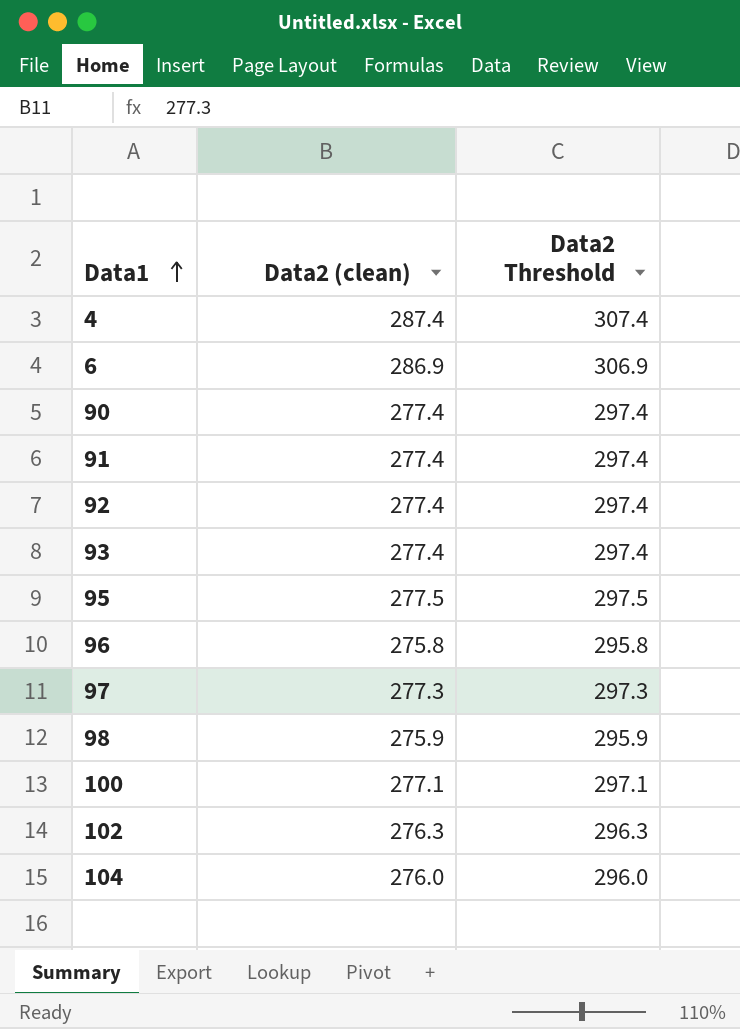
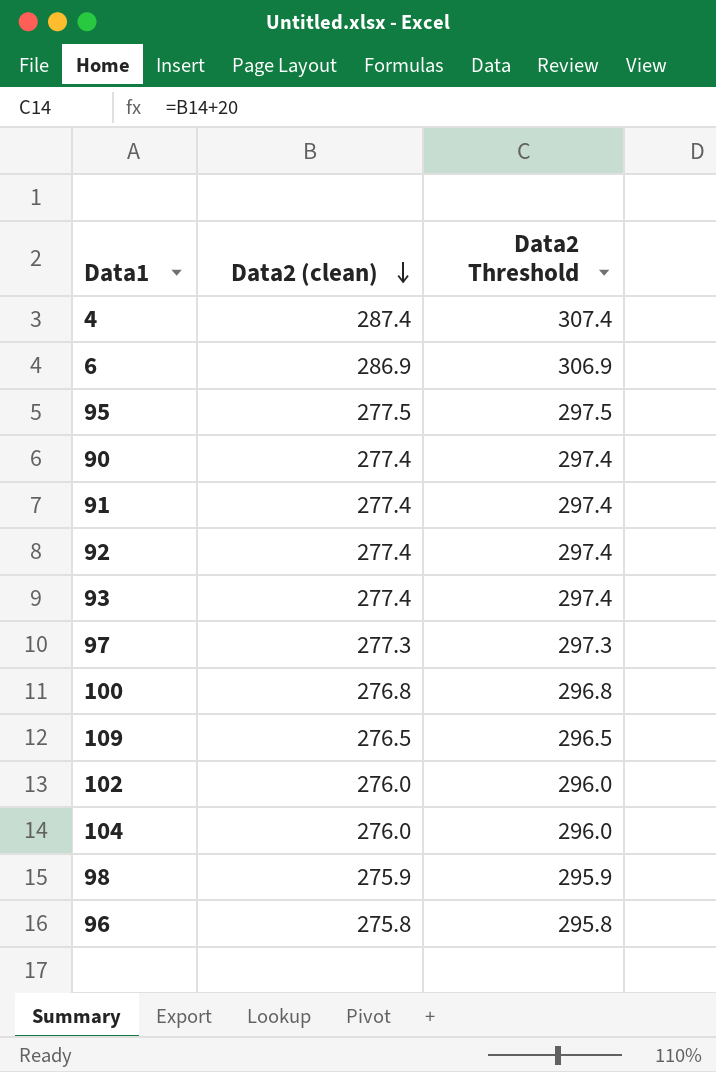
row order: Data1 ascending -> Data2 (clean) descending
100 | Data2 (clean): 277.1 -> 276.8
100 | Data2 Threshold: 297.1 -> 296.8
row 109: none -> 276.5 | 296.5
102 | Data2 (clean): 276.3 -> 276.0
102 | Data2 Threshold: 296.3 -> 296.0

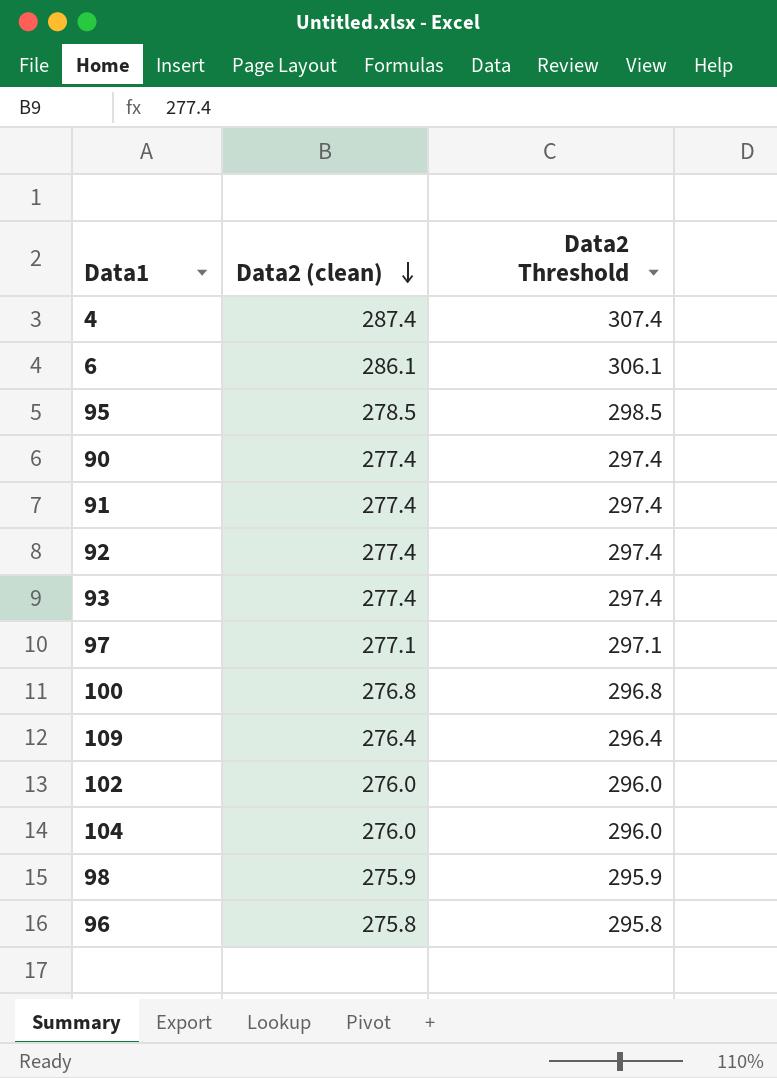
6 | Data2 (clean): 286.9 -> 286.1
6 | Data2 Threshold: 306.9 -> 306.1
95 | Data2 (clean): 277.5 -> 278.5
95 | Data2 Threshold: 297.5 -> 298.5
97 | Data2 (clean): 277.3 -> 277.1
97 | Data2 Threshold: 297.3 -> 297.1
109 | Data2 (clean): 276.5 -> 276.4
109 | Data2 Threshold: 296.5 -> 296.4

